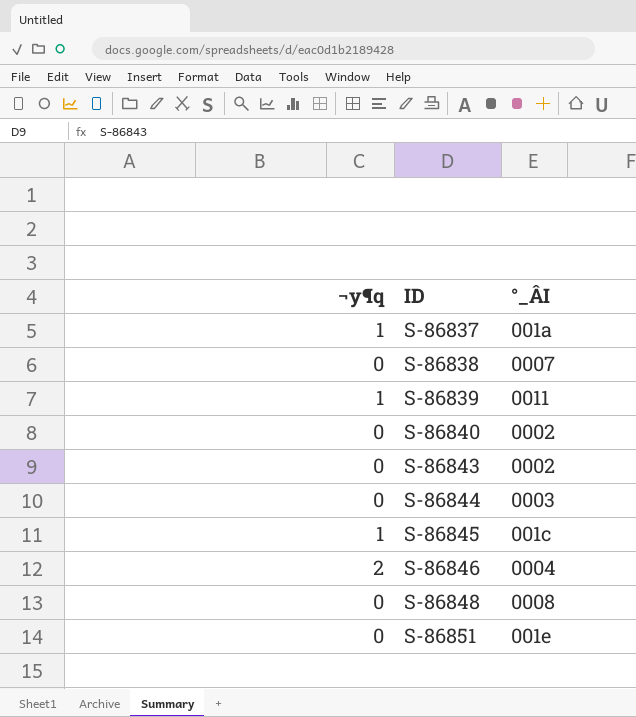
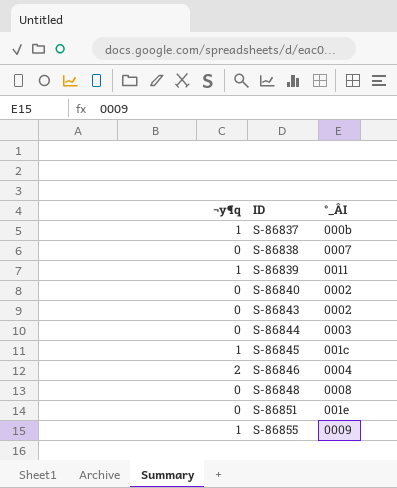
S-86837 | °_ÂI: 001a -> 000b
row S-86855: none -> 1 | 0009

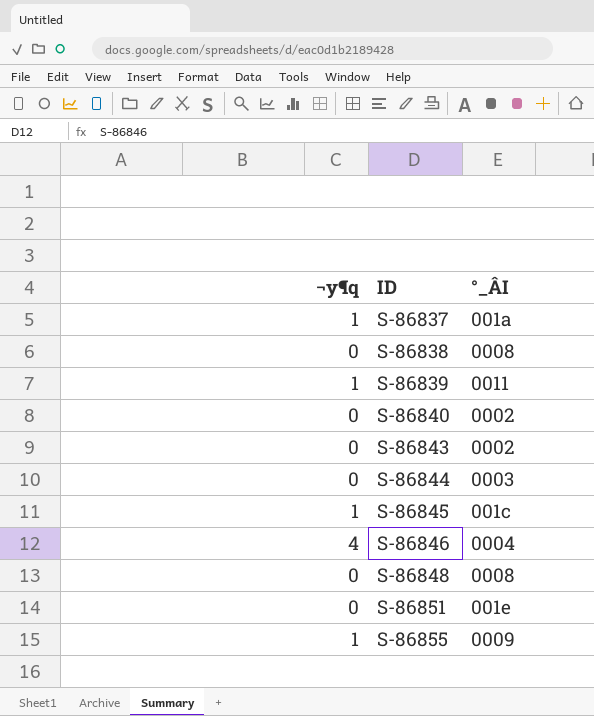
S-86837 | °_ÂI: 000b -> 001a
S-86838 | °_ÂI: 0007 -> 0008
S-86846 | ¬y¶q: 2 -> 4

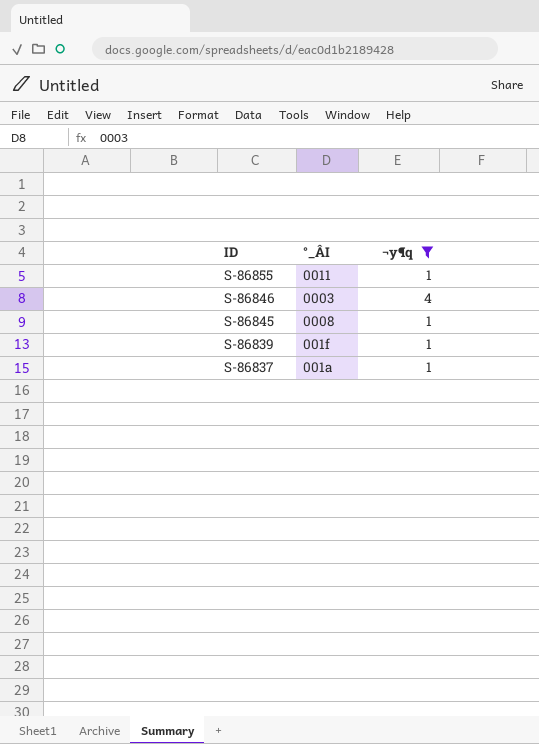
filter: none -> ¬y¶q != 0
row order: ID ascending -> ID descending
column ¬y¶q | position: 1 -> 3
S-86855 | °_ÂI: 0009 -> 0011
S-86846 | °_ÂI: 0004 -> 0003
S-86845 | °_ÂI: 001c -> 0008
S-86839 | °_ÂI: 0011 -> 001f

